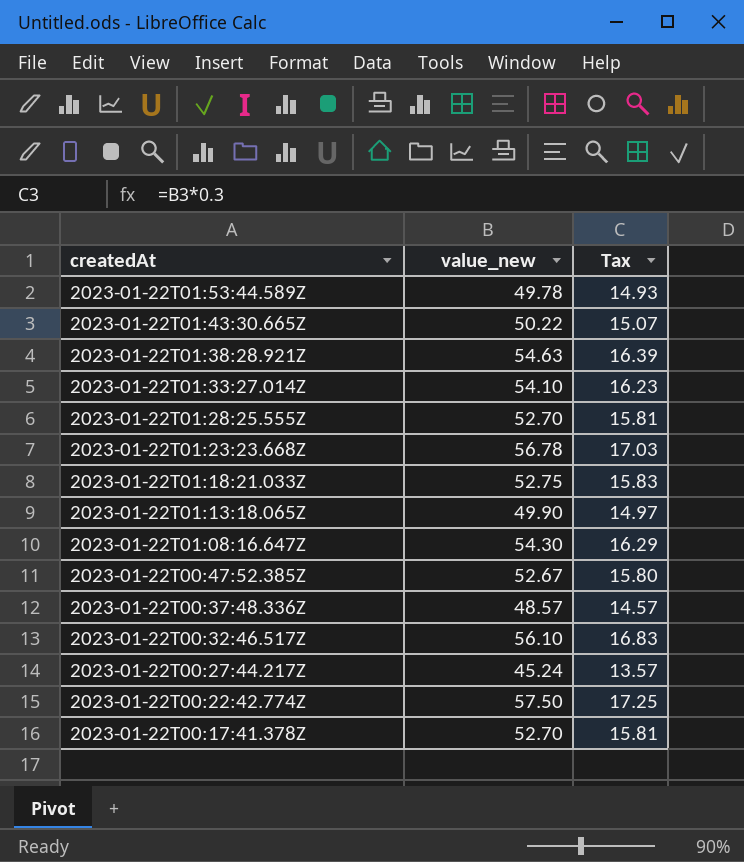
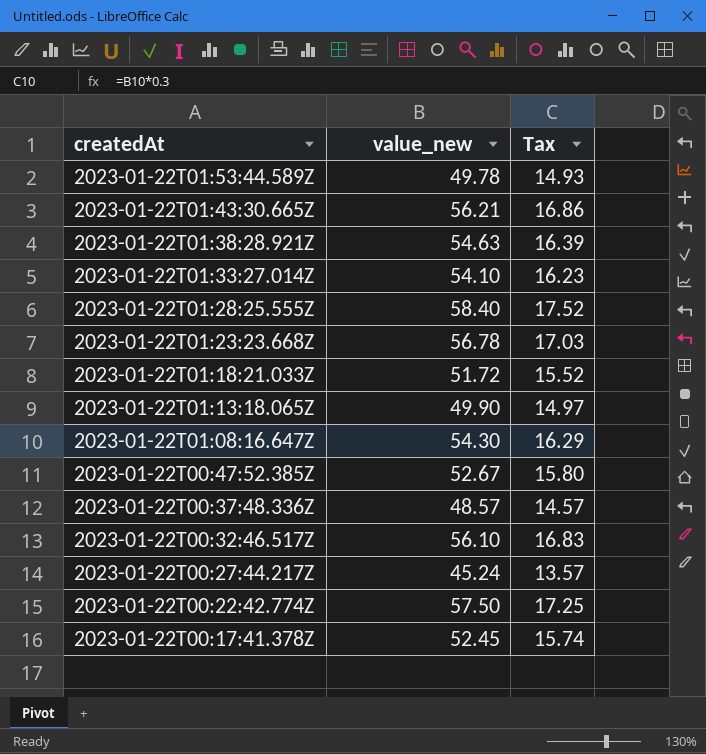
2023-01-22T01:43:30.665Z | value_new: 50.22 -> 56.21
2023-01-22T01:43:30.665Z | Tax: 15.07 -> 16.86
2023-01-22T01:28:25.555Z | value_new: 52.70 -> 58.40
2023-01-22T01:28:25.555Z | Tax: 15.81 -> 17.52
2023-01-22T01:18:21.033Z | value_new: 52.75 -> 51.72
2023-01-22T01:18:21.033Z | Tax: 15.83 -> 15.52
2023-01-22T00:17:41.378Z | value_new: 52.70 -> 52.45
2023-01-22T00:17:41.378Z | Tax: 15.81 -> 15.74

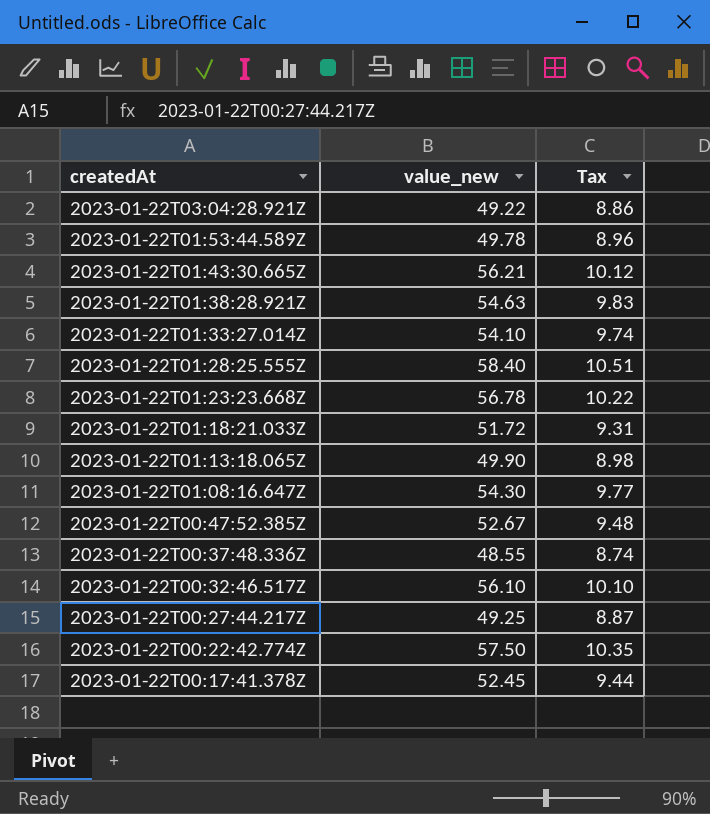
column Tax | formula: [value_new] * 0.3 -> [value_new] * 0.18
row 2023-01-22T03:04:28.921Z: none -> 49.22 | 8.86
2023-01-22T00:37:48.336Z | value_new: 48.57 -> 48.55
2023-01-22T00:27:44.217Z | value_new: 45.24 -> 49.25

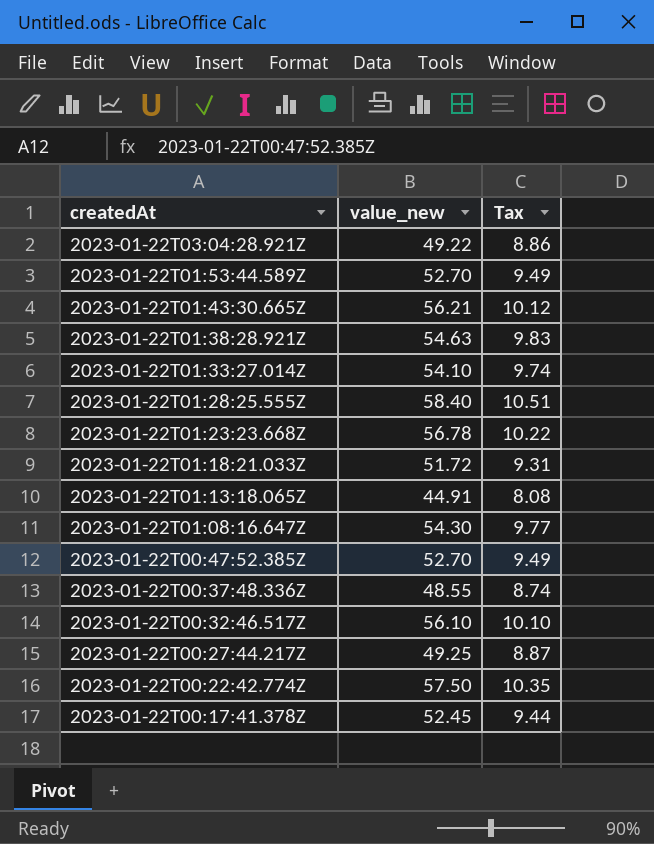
2023-01-22T01:53:44.589Z | value_new: 49.78 -> 52.70
2023-01-22T01:53:44.589Z | Tax: 8.96 -> 9.49
2023-01-22T01:13:18.065Z | value_new: 49.90 -> 44.91
2023-01-22T01:13:18.065Z | Tax: 8.98 -> 8.08
2023-01-22T00:47:52.385Z | value_new: 52.67 -> 52.70
2023-01-22T00:47:52.385Z | Tax: 9.48 -> 9.49

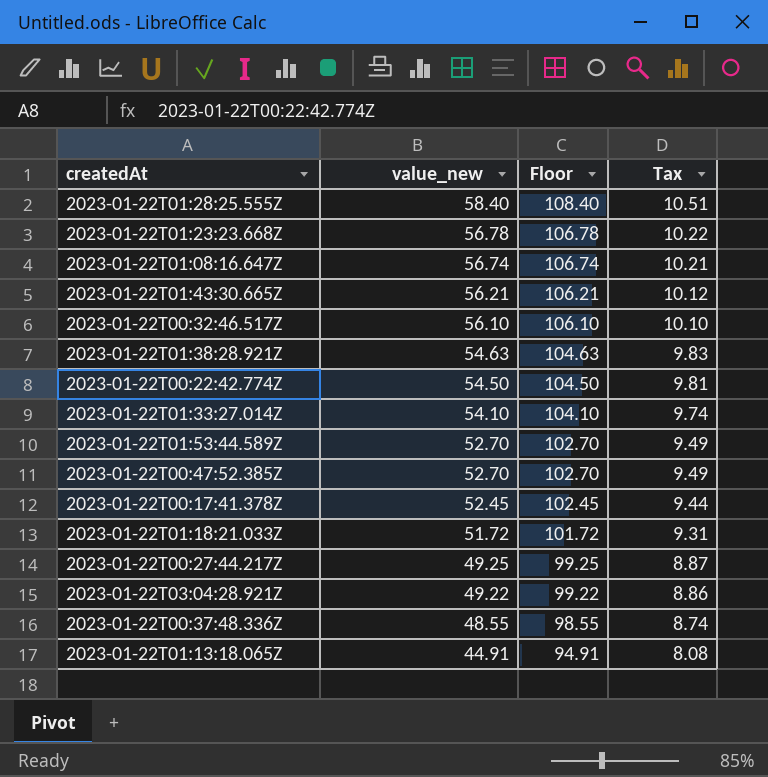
row order: createdAt descending -> value_new descending
column Floor | formula: none -> [value_new] + 50
2023-01-22T01:08:16.647Z | value_new: 54.30 -> 56.74
2023-01-22T01:08:16.647Z | Tax: 9.77 -> 10.21
2023-01-22T00:22:42.774Z | value_new: 57.50 -> 54.50
2023-01-22T00:22:42.774Z | Tax: 10.35 -> 9.81

